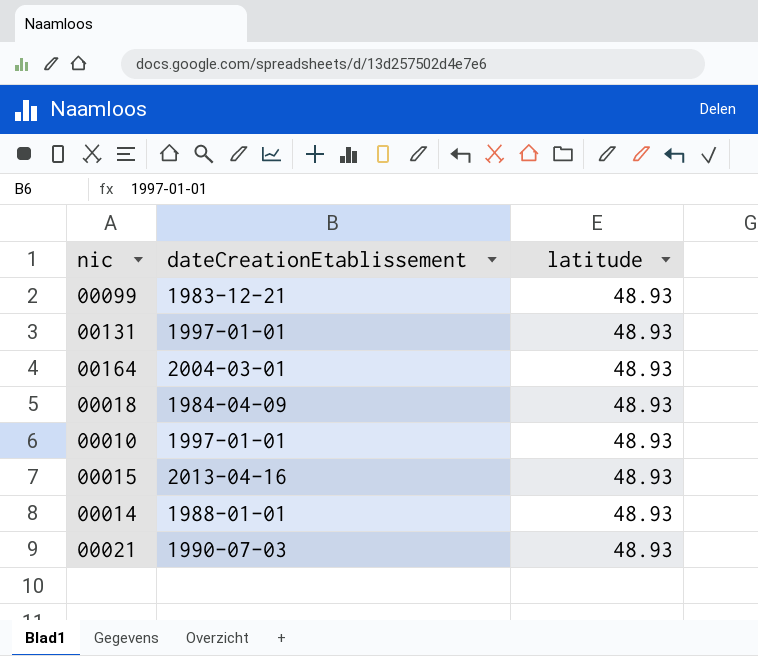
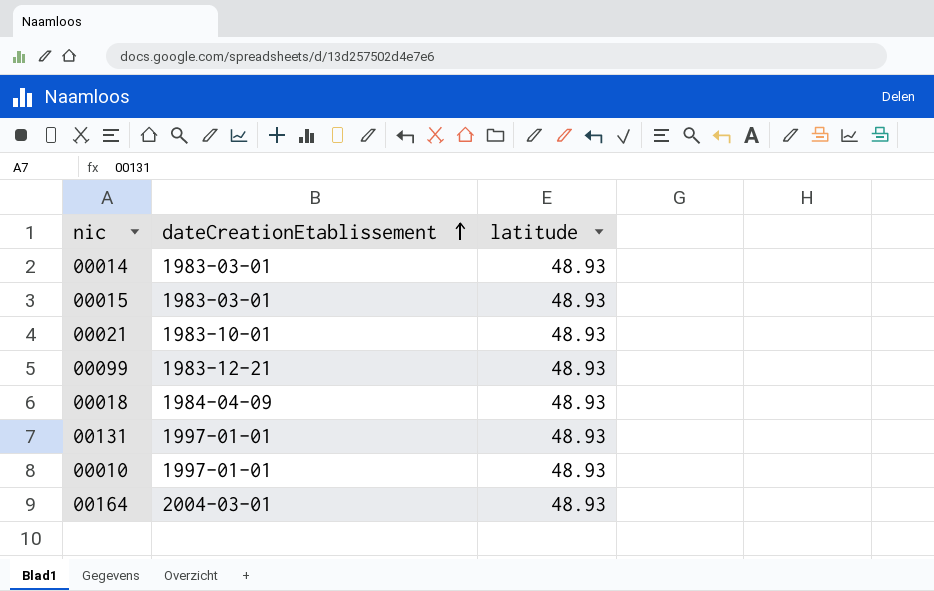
row order: none -> dateCreationEtablissement ascending
00014 | dateCreationEtablissement: 1988-01-01 -> 1983-03-01
00015 | dateCreationEtablissement: 2013-04-16 -> 1983-03-01
00021 | dateCreationEtablissement: 1990-07-03 -> 1983-10-01

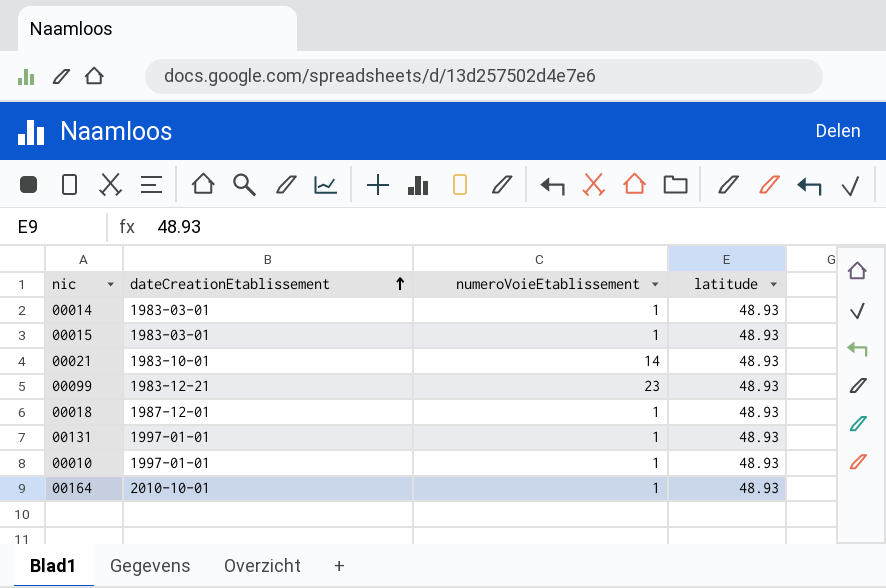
column numeroVoieEtablissement | position: none -> 3
00018 | dateCreationEtablissement: 1984-04-09 -> 1987-12-01
00164 | dateCreationEtablissement: 2004-03-01 -> 2010-10-01

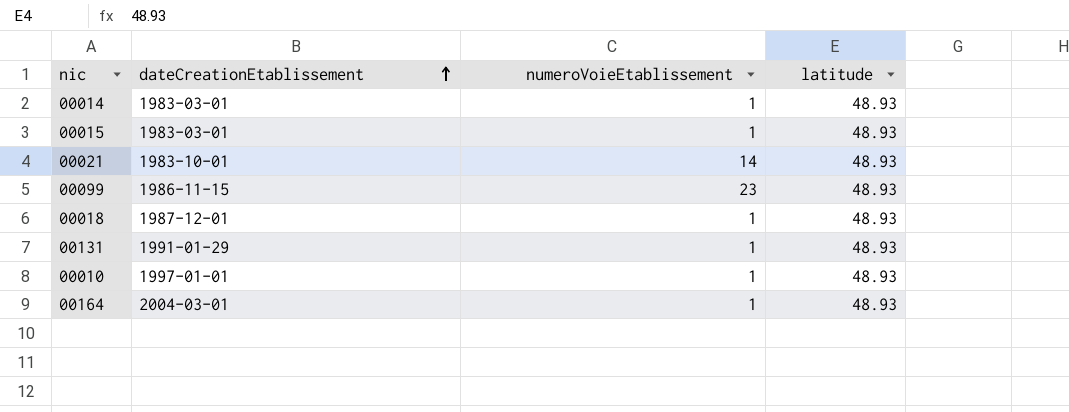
00099 | dateCreationEtablissement: 1983-12-21 -> 1986-11-15
00131 | dateCreationEtablissement: 1997-01-01 -> 1991-01-29
00164 | dateCreationEtablissement: 2010-10-01 -> 2004-03-01

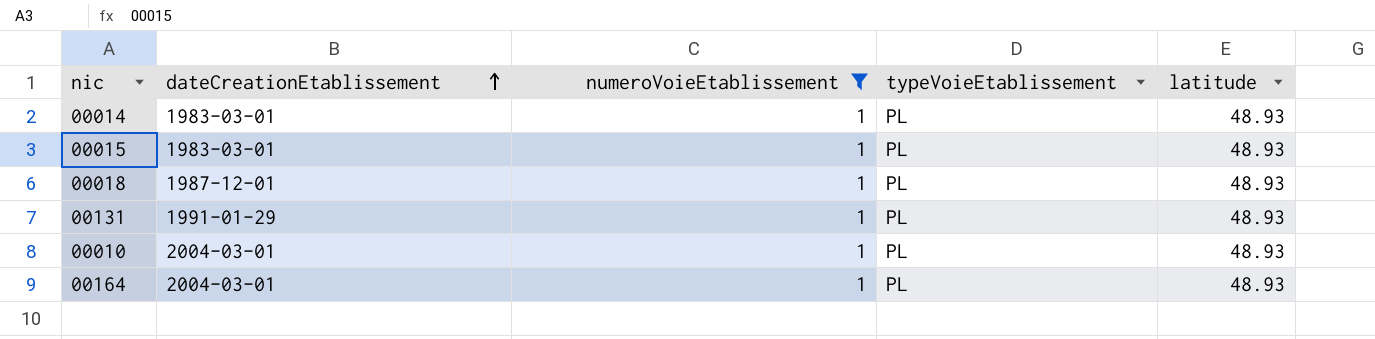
filter: none -> numeroVoieEtablissement = 1
column typeVoieEtablissement | position: none -> 4
00010 | dateCreationEtablissement: 1997-01-01 -> 2004-03-01

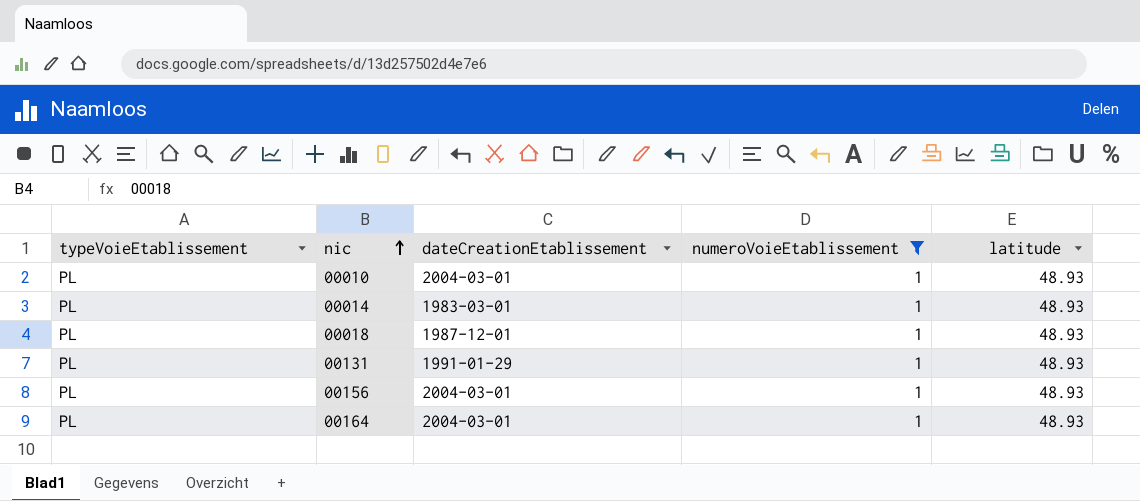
row order: dateCreationEtablissement ascending -> nic ascending
column typeVoieEtablissement | position: 4 -> 1
row 00015: 1983-03-01 | 1 | PL | 48.93 -> none
row 00156: none -> PL | 2004-03-01 | 1 | 48.93

